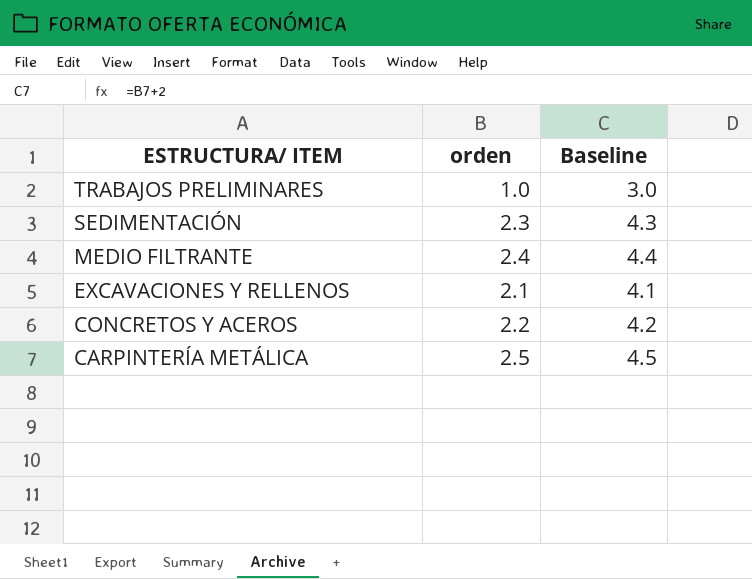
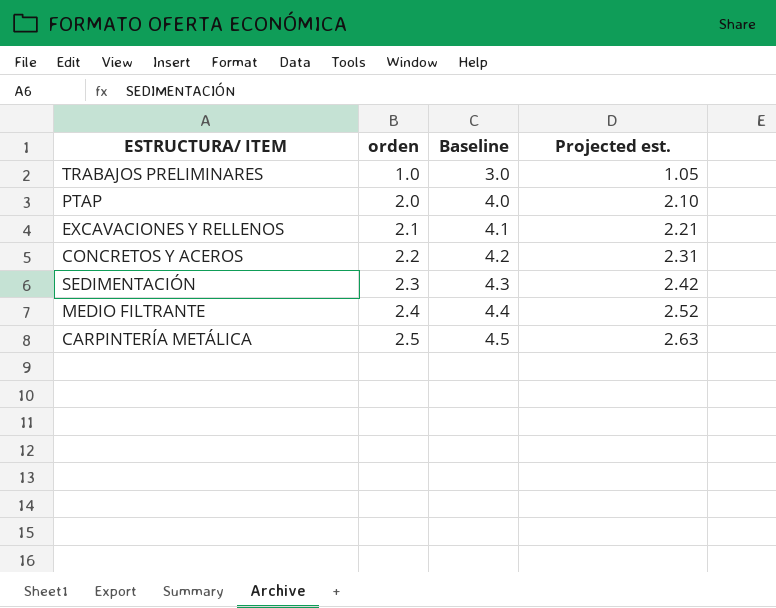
row order: ESTRUCTURA/ ITEM descending -> orden ascending
column Projected est. | formula: none -> [orden] * 1.05
row PTAP: none -> 2.0 | 4.0 | 2.10

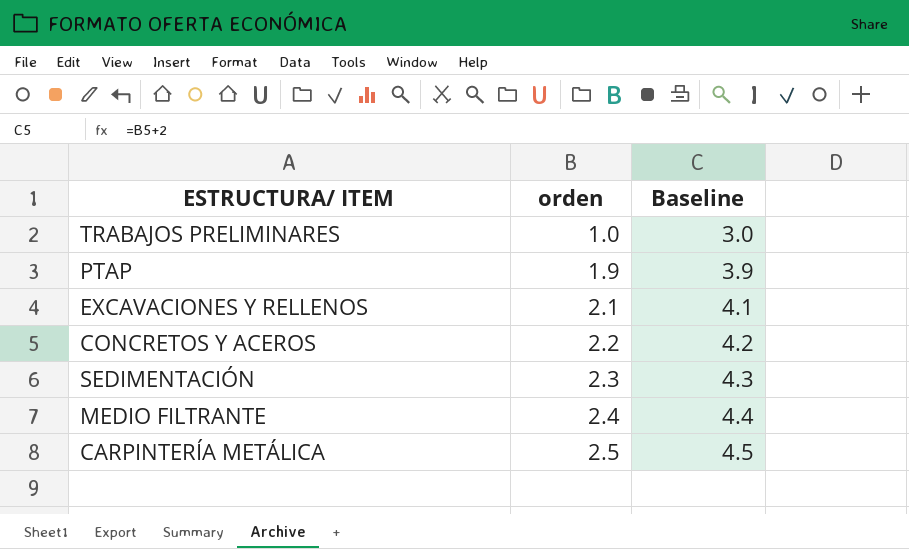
column Projected est. | formula: [orden] * 1.05 -> none
PTAP | orden: 2.0 -> 1.9
PTAP | Baseline: 4.0 -> 3.9

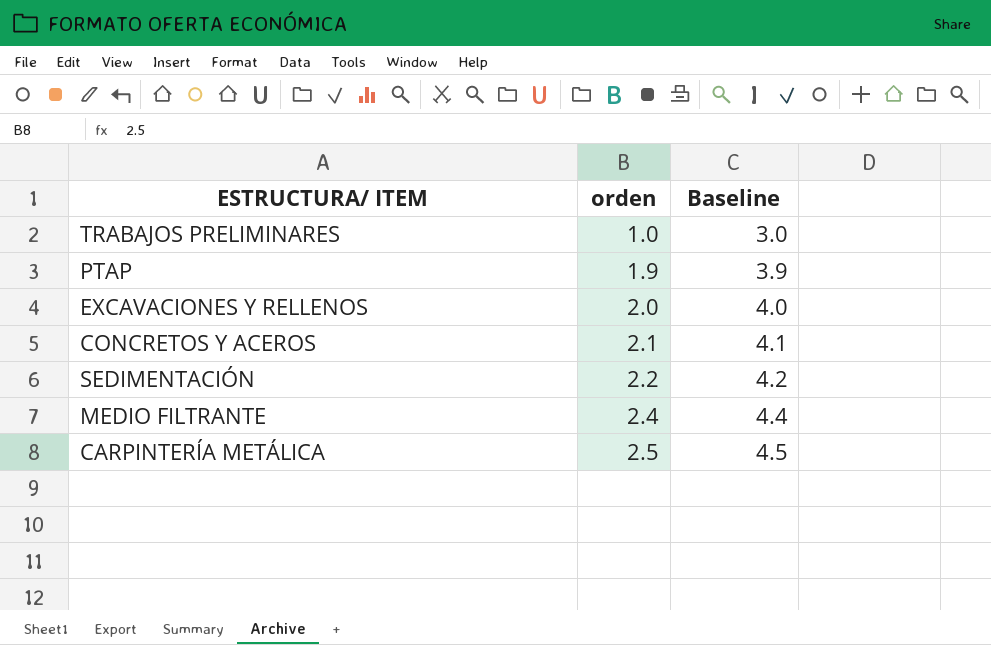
EXCAVACIONES Y RELLENOS | orden: 2.1 -> 2.0
EXCAVACIONES Y RELLENOS | Baseline: 4.1 -> 4.0
CONCRETOS Y ACEROS | orden: 2.2 -> 2.1
CONCRETOS Y ACEROS | Baseline: 4.2 -> 4.1
SEDIMENTACIÓN | orden: 2.3 -> 2.2
SEDIMENTACIÓN | Baseline: 4.3 -> 4.2

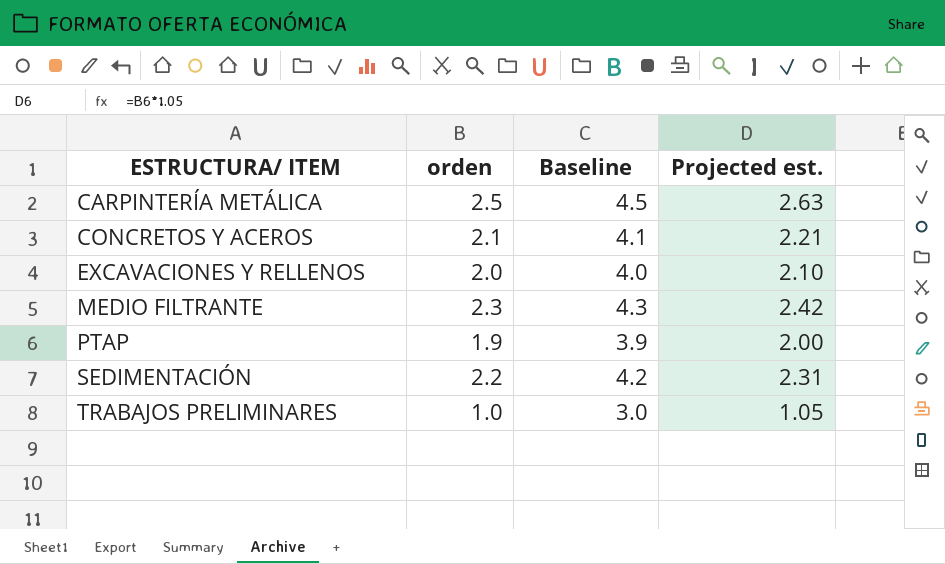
row order: orden ascending -> ESTRUCTURA/ ITEM ascending
column Projected est. | formula: none -> [orden] * 1.05
MEDIO FILTRANTE | orden: 2.4 -> 2.3
MEDIO FILTRANTE | Baseline: 4.4 -> 4.3

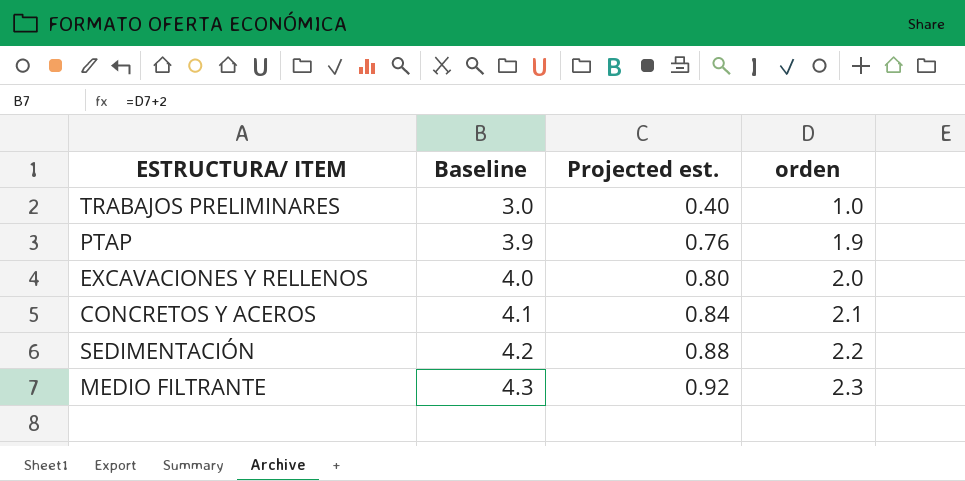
row order: ESTRUCTURA/ ITEM ascending -> Baseline ascending
column Projected est. | formula: [orden] * 1.05 -> [orden] * 0.4
column orden | position: 2 -> 4
row CARPINTERÍA METÁLICA: 2.5 | 4.5 | 2.63 -> none

